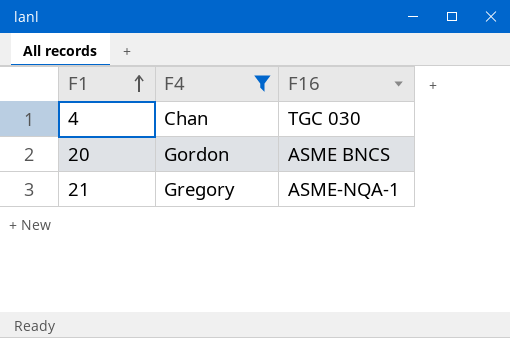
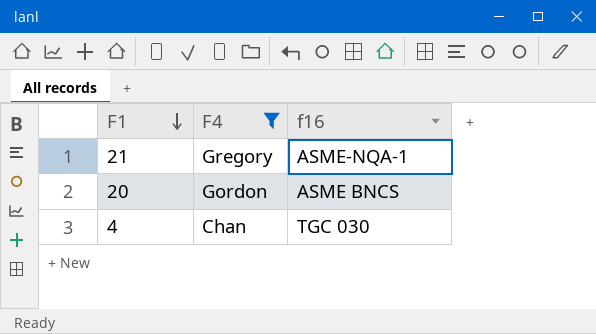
row order: F1 ascending -> F1 descending
column name: F16 -> f16

